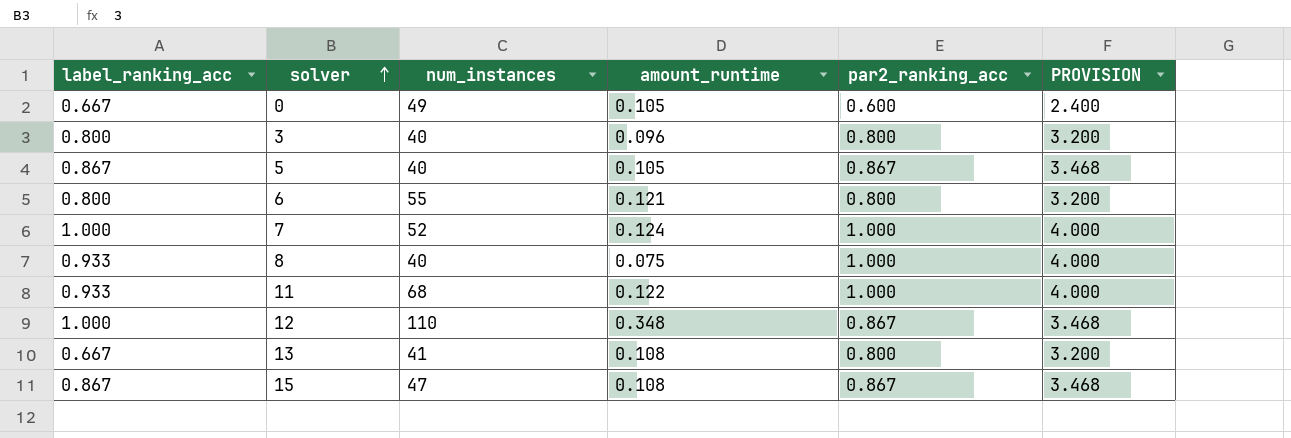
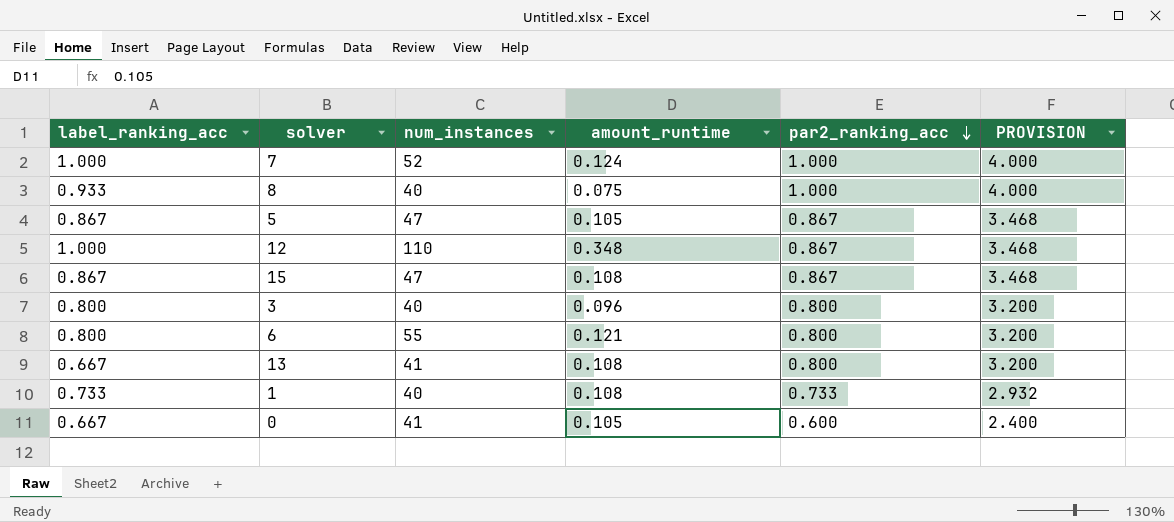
row order: solver ascending -> par2_ranking_acc descending
row 11: 0.933 | 68 | 0.122 | 1.000 | 4.000 -> none
5 | num_instances: 40 -> 47
row 1: none -> 0.733 | 40 | 0.108 | 0.733 | 2.932
0 | num_instances: 49 -> 41

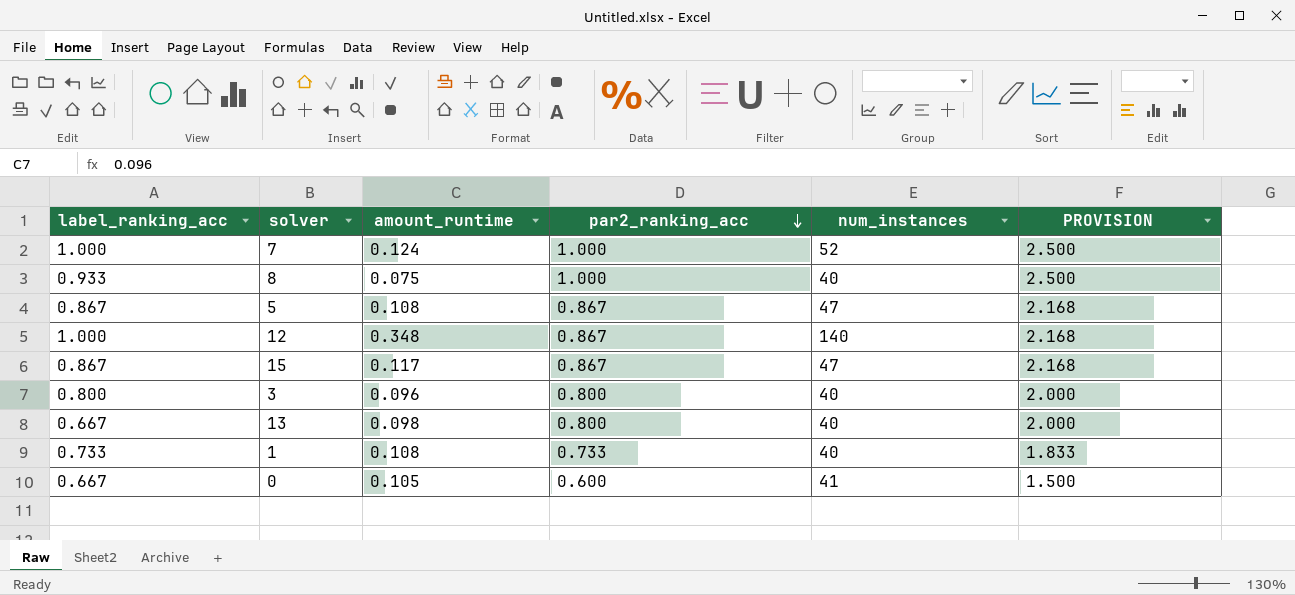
column num_instances | position: 3 -> 5
column PROVISION | formula: [par2_ranking_acc] * 4 -> [par2_ranking_acc] * 2.5
row 6: 0.800 | 55 | 0.121 | 0.800 | 3.200 -> none
5 | amount_runtime: 0.105 -> 0.108
12 | num_instances: 110 -> 140
15 | amount_runtime: 0.108 -> 0.117
13 | amount_runtime: 0.108 -> 0.098
13 | num_instances: 41 -> 40

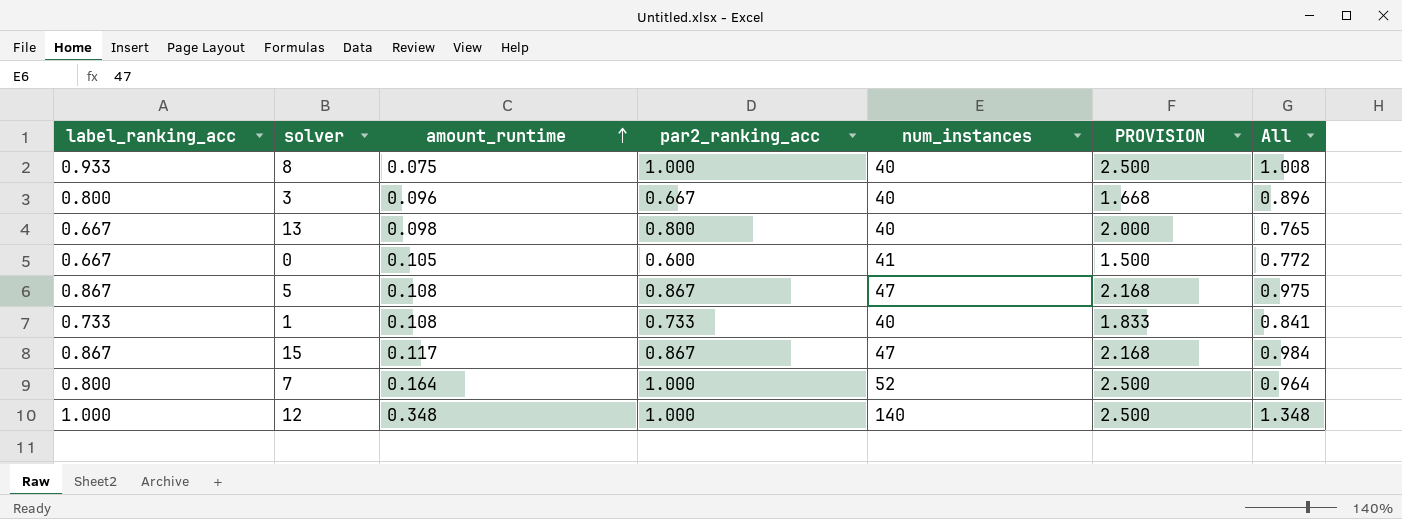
row order: par2_ranking_acc descending -> amount_runtime ascending
column All | formula: none -> [label_ranking_acc] + [amount_runtime]
3 | par2_ranking_acc: 0.800 -> 0.667
3 | PROVISION: 2.000 -> 1.668
7 | label_ranking_acc: 1.000 -> 0.800
7 | amount_runtime: 0.124 -> 0.164
12 | par2_ranking_acc: 0.867 -> 1.000
12 | PROVISION: 2.168 -> 2.500

